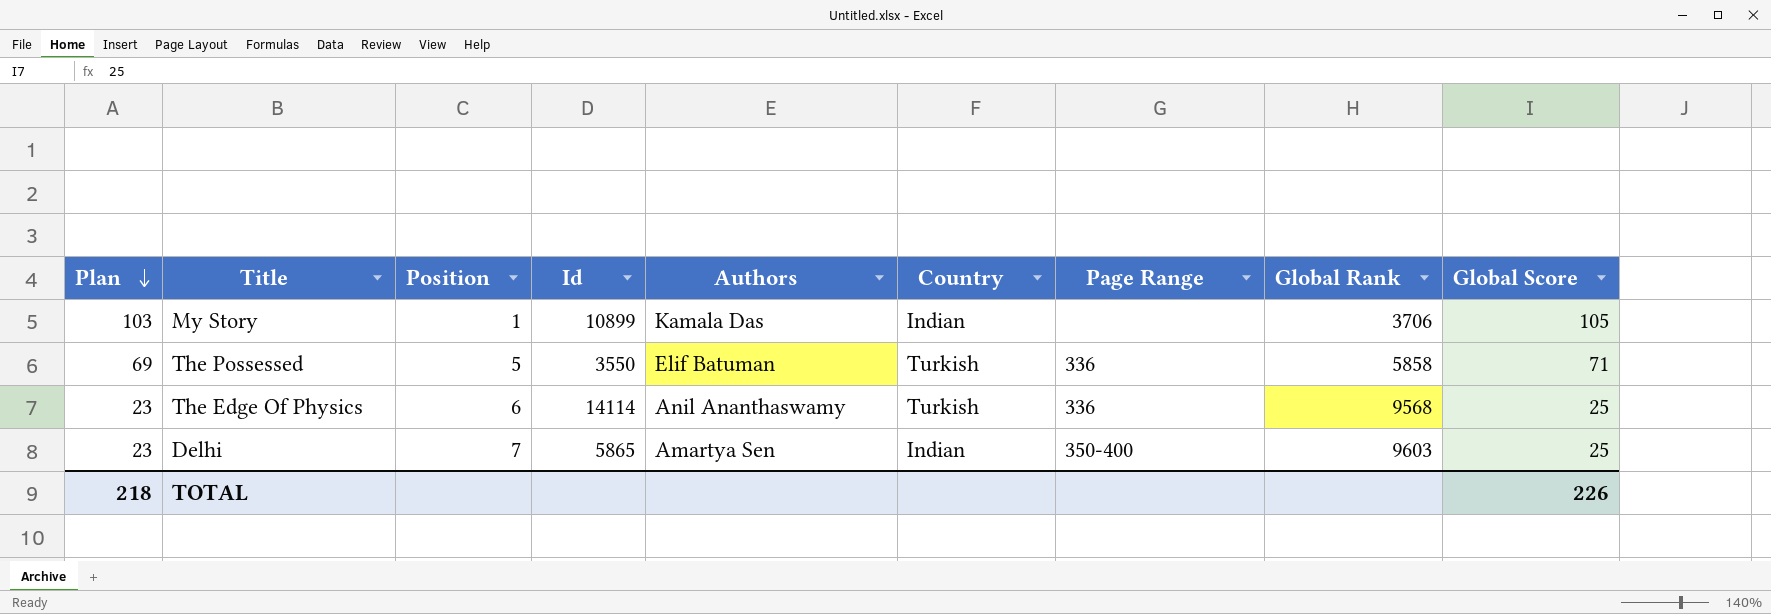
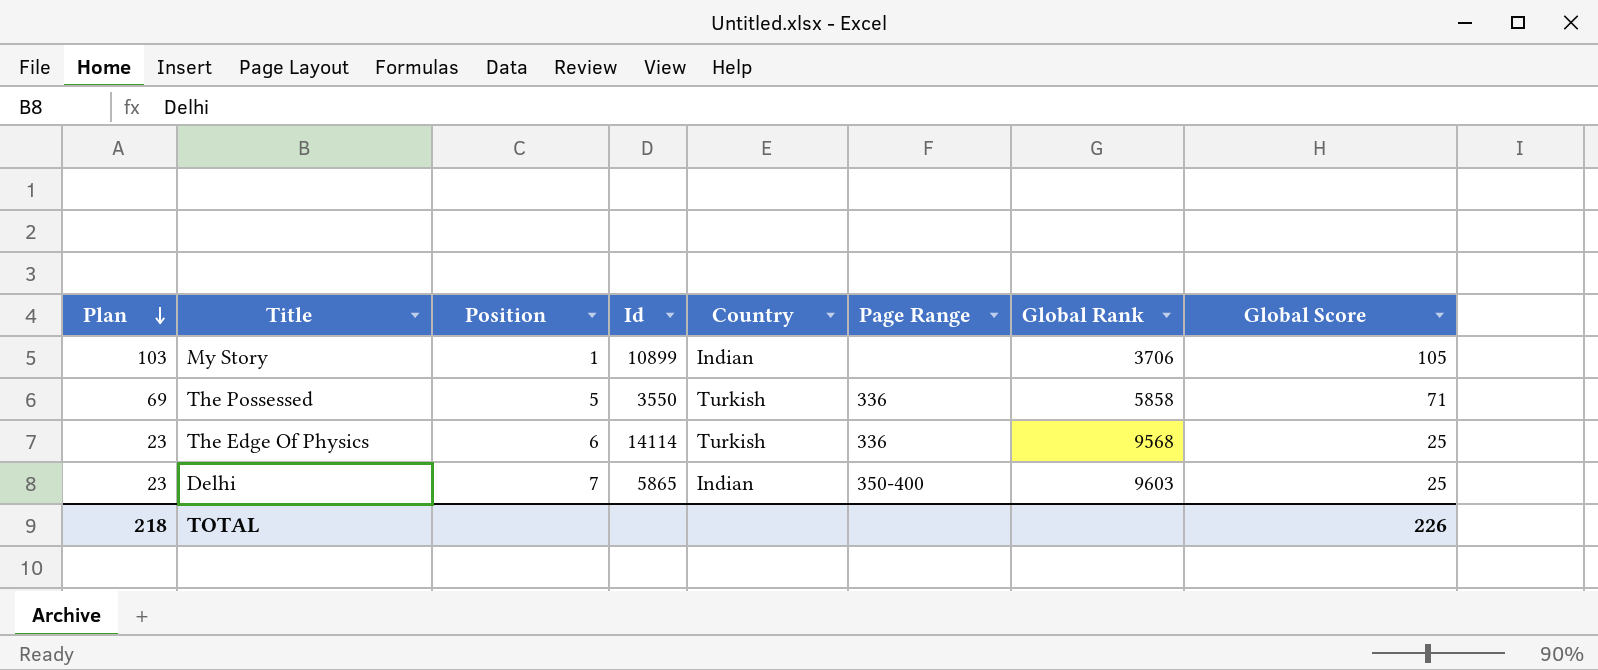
column Authors | position: 5 -> none

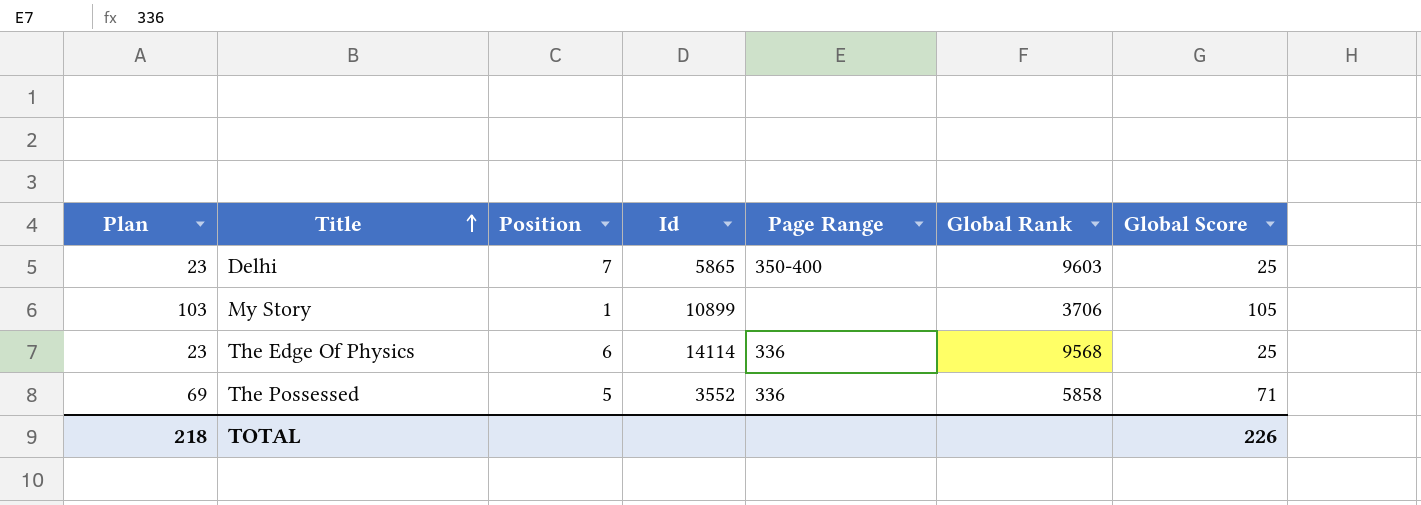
row order: Plan descending -> Title ascending
column Country | position: 5 -> none
The Possessed | Id: 3550 -> 3552

